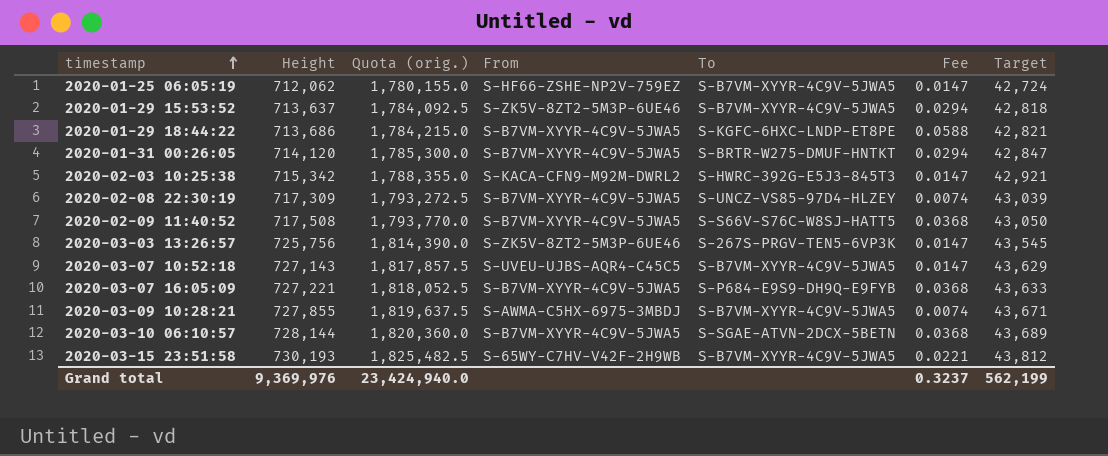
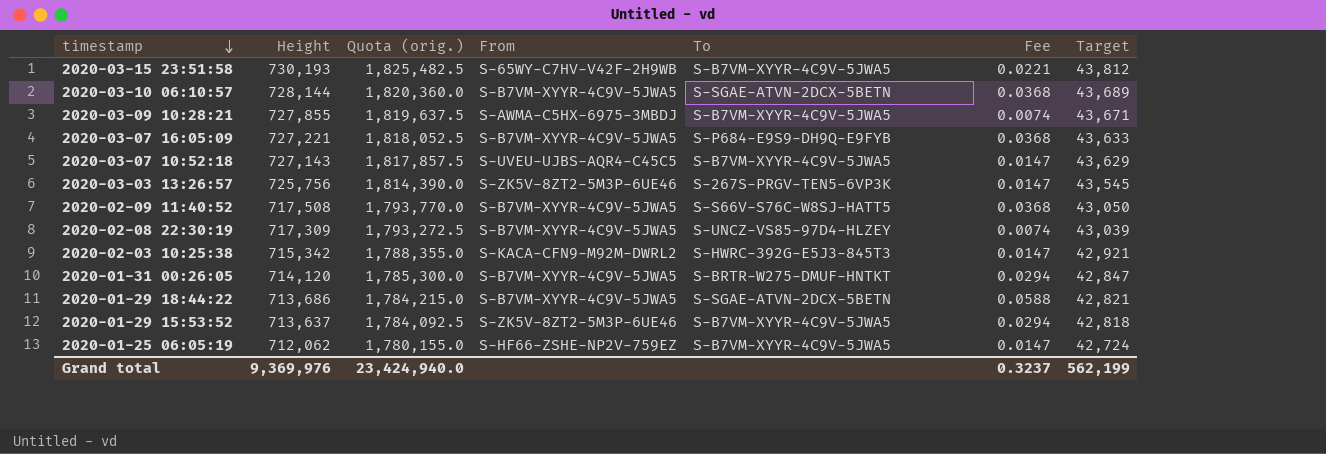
row order: timestamp ascending -> timestamp descending
2020-01-29 18:44:22 | To: S-KGFC-6HXC-LNDP-ET8PE -> S-SGAE-ATVN-2DCX-5BETN

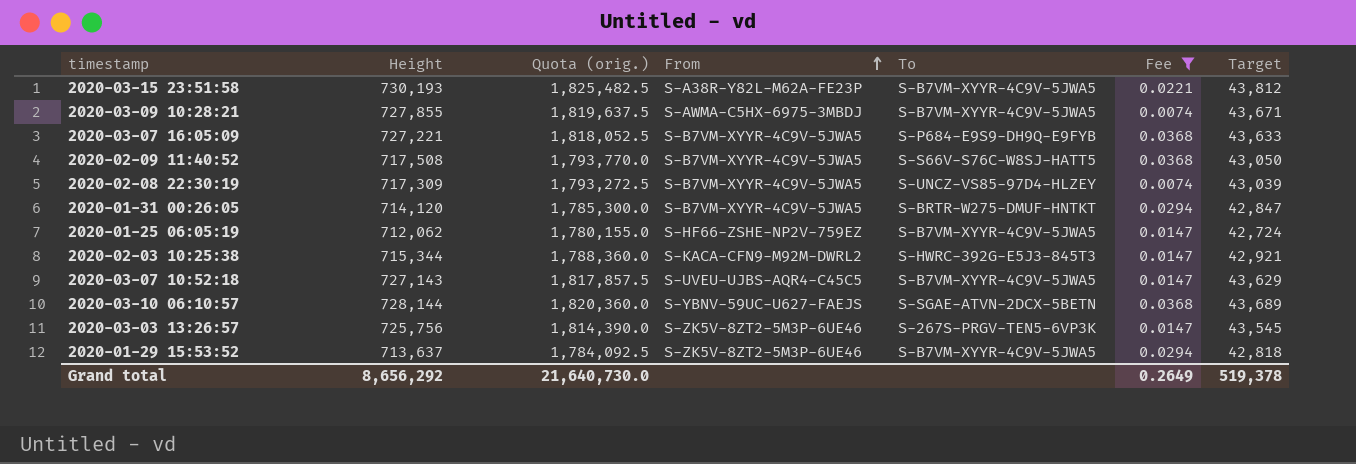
filter: none -> Fee != 0.0588
row order: timestamp descending -> From ascending
2020-03-15 23:51:58 | From: S-65WY-C7HV-V42F-2H9WB -> S-A38R-Y82L-M62A-FE23P
2020-02-03 10:25:38 | Height: 715,342 -> 715,344
2020-02-03 10:25:38 | Quota (orig.): 1,788,355.0 -> 1,788,360.0
2020-03-10 06:10:57 | From: S-B7VM-XYYR-4C9V-5JWA5 -> S-YBNV-59UC-U627-FAEJS
Grand total | Height: 9,369,976 -> 8,656,292
Grand total | Quota (orig.): 23,424,940.0 -> 21,640,730.0
Grand total | Fee: 0.3237 -> 0.2649
Grand total | Target: 562,199 -> 519,378

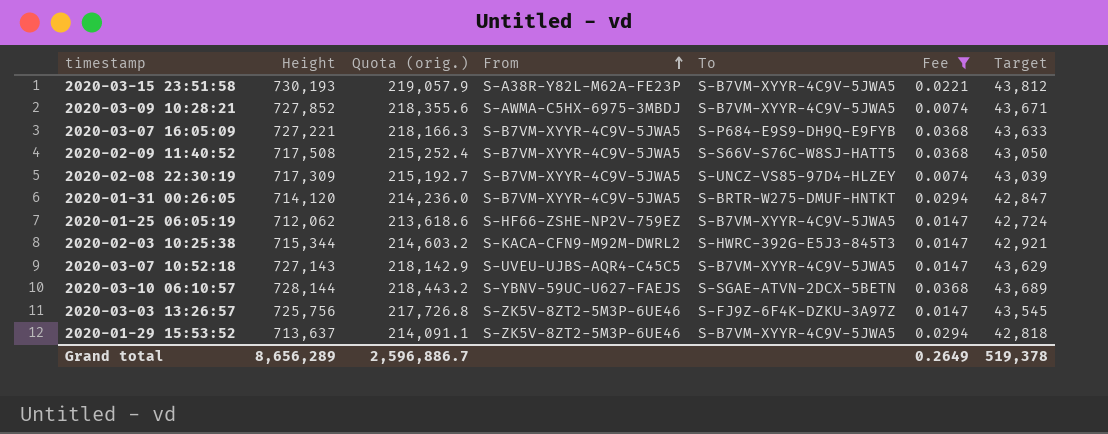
column Quota (orig.) | formula: [Height] * 2.5 -> [Height] * 0.3
2020-03-09 10:28:21 | Height: 727,855 -> 727,852
2020-03-03 13:26:57 | To: S-267S-PRGV-TEN5-6VP3K -> S-FJ9Z-6F4K-DZKU-3A97Z
Grand total | Height: 8,656,292 -> 8,656,289
Grand total | Quota (orig.): 21,640,730.0 -> 2,596,886.7

